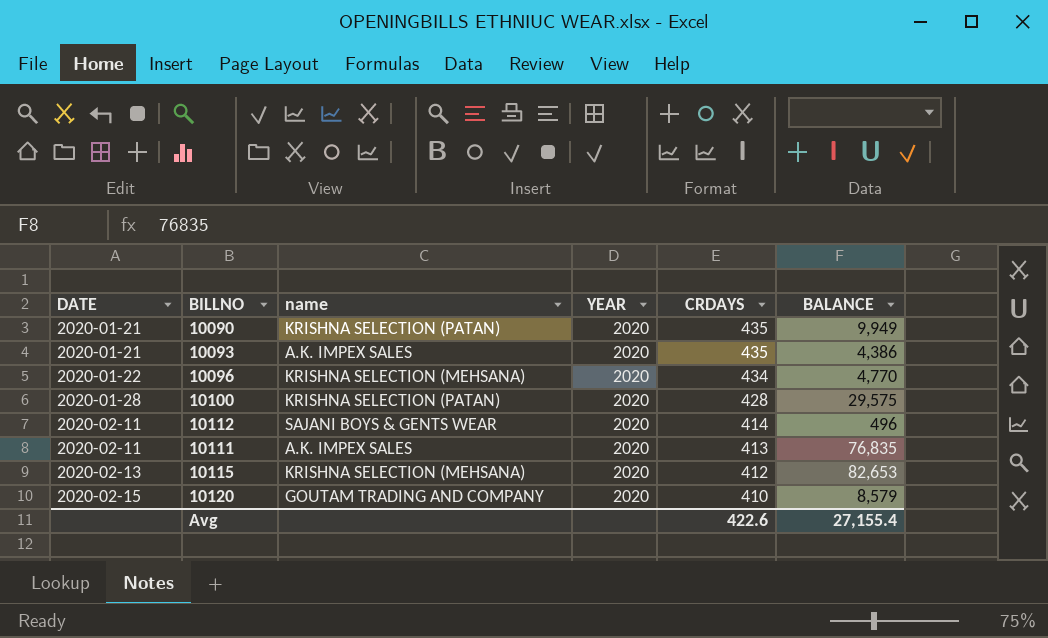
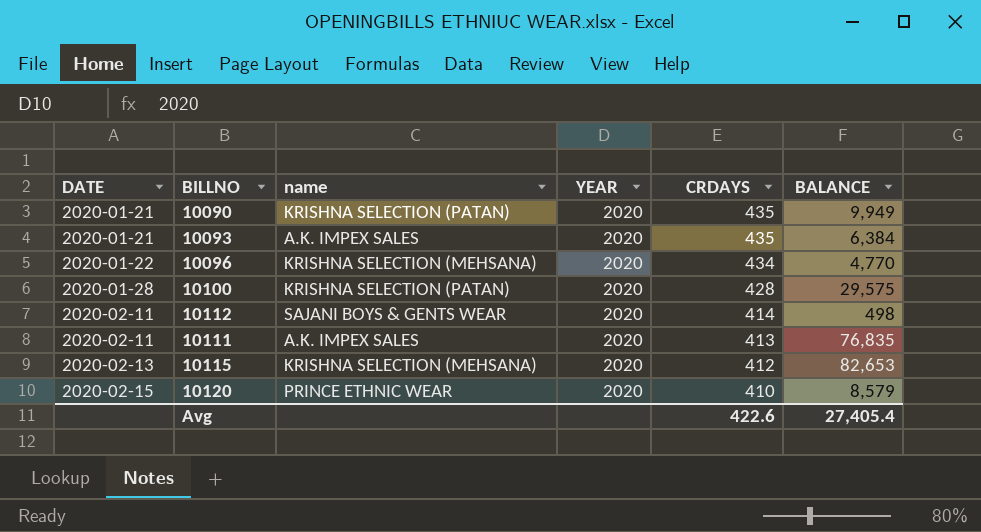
10093 | BALANCE: 4,386 -> 6,384
10112 | BALANCE: 496 -> 498
10120 | name: GOUTAM TRADING AND COMPANY -> PRINCE ETHNIC WEAR
Avg | BALANCE: 27,155.4 -> 27,405.4

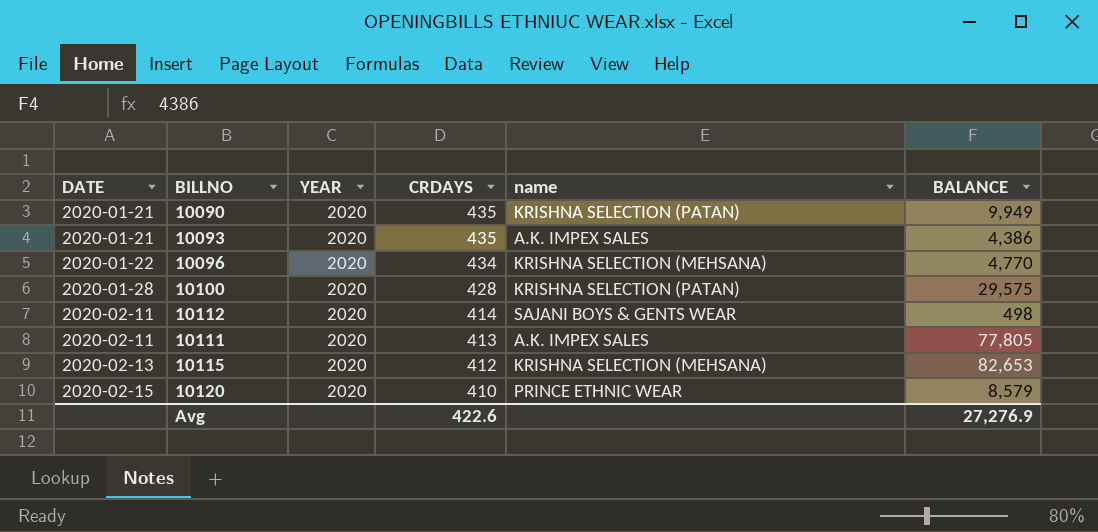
column name | position: 3 -> 5
10093 | BALANCE: 6,384 -> 4,386
10111 | BALANCE: 76,835 -> 77,805
Avg | BALANCE: 27,405.4 -> 27,276.9

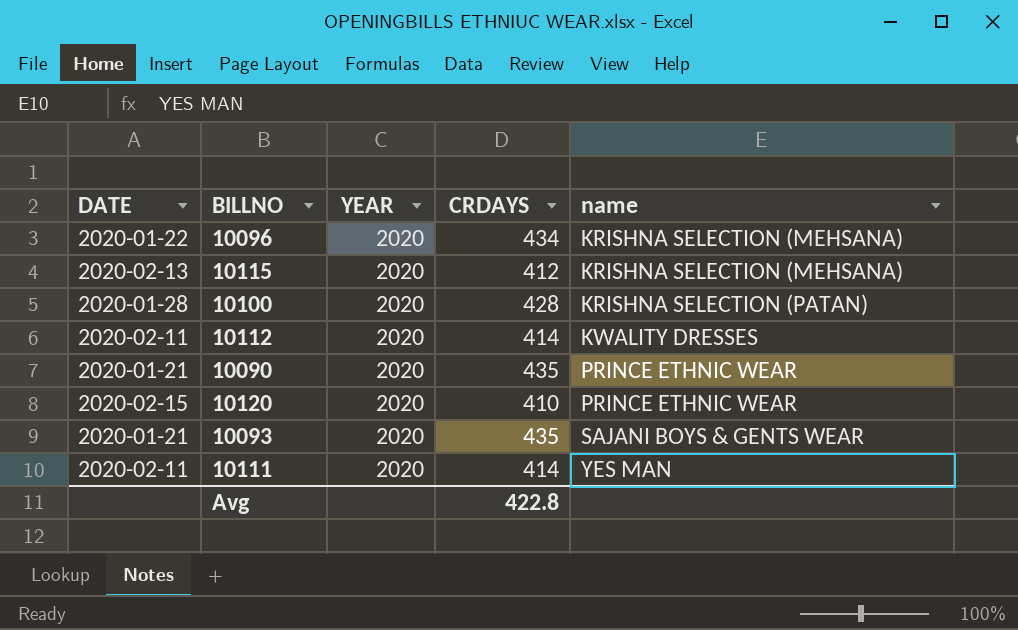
row order: DATE ascending -> name ascending
column BALANCE | position: 6 -> none
10112 | name: SAJANI BOYS & GENTS WEAR -> KWALITY DRESSES
10090 | name: KRISHNA SELECTION (PATAN) -> PRINCE ETHNIC WEAR
10093 | name: A.K. IMPEX SALES -> SAJANI BOYS & GENTS WEAR
10111 | CRDAYS: 413 -> 414
10111 | name: A.K. IMPEX SALES -> YES MAN
Avg | CRDAYS: 422.6 -> 422.8

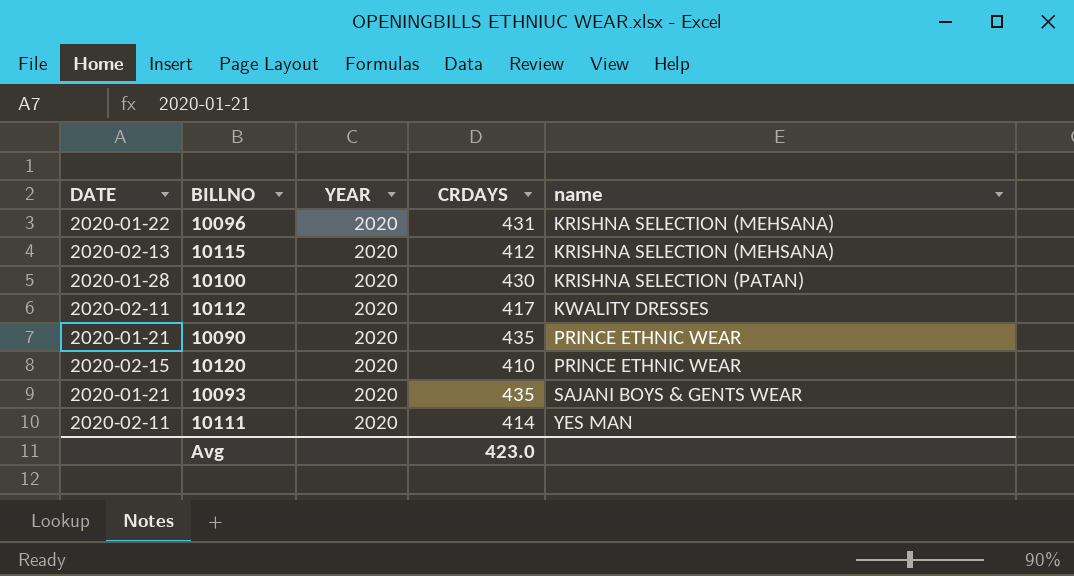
10096 | CRDAYS: 434 -> 431
10100 | CRDAYS: 428 -> 430
10112 | CRDAYS: 414 -> 417
Avg | CRDAYS: 422.8 -> 423.0

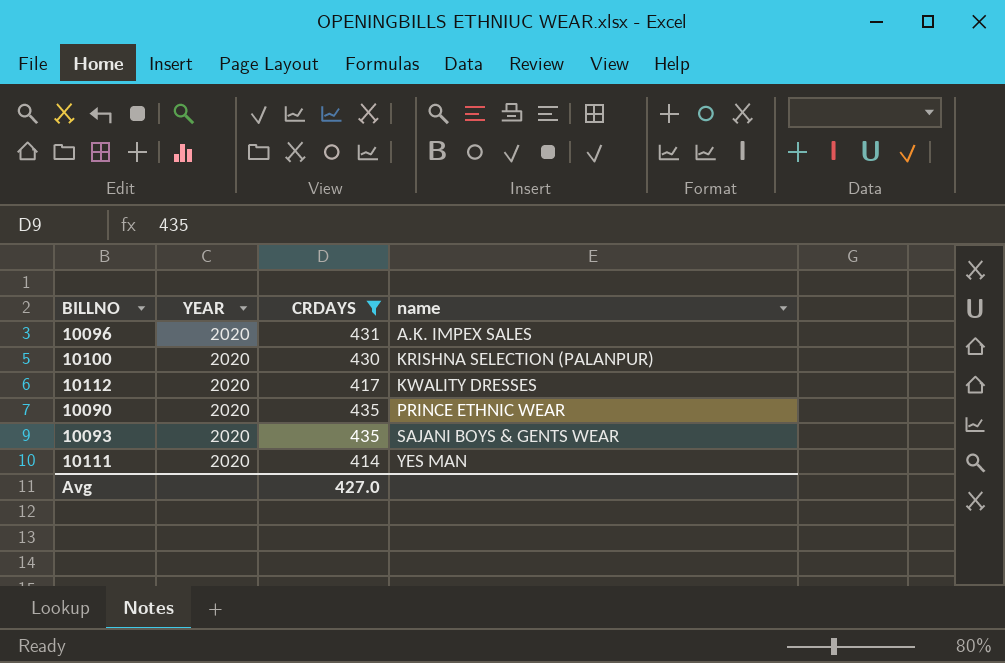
filter: none -> CRDAYS >= 414
column DATE | position: 1 -> none
10096 | name: KRISHNA SELECTION (MEHSANA) -> A.K. IMPEX SALES
10100 | name: KRISHNA SELECTION (PATAN) -> KRISHNA SELECTION (PALANPUR)
Avg | CRDAYS: 423.0 -> 427.0

